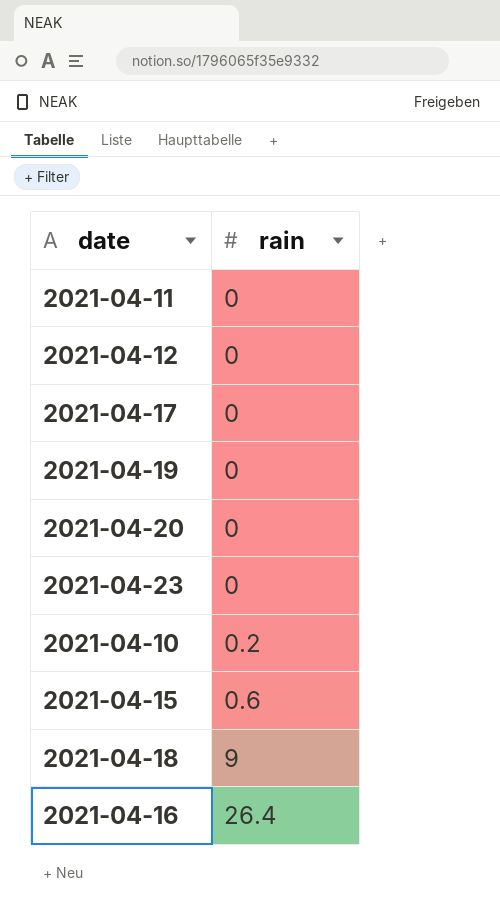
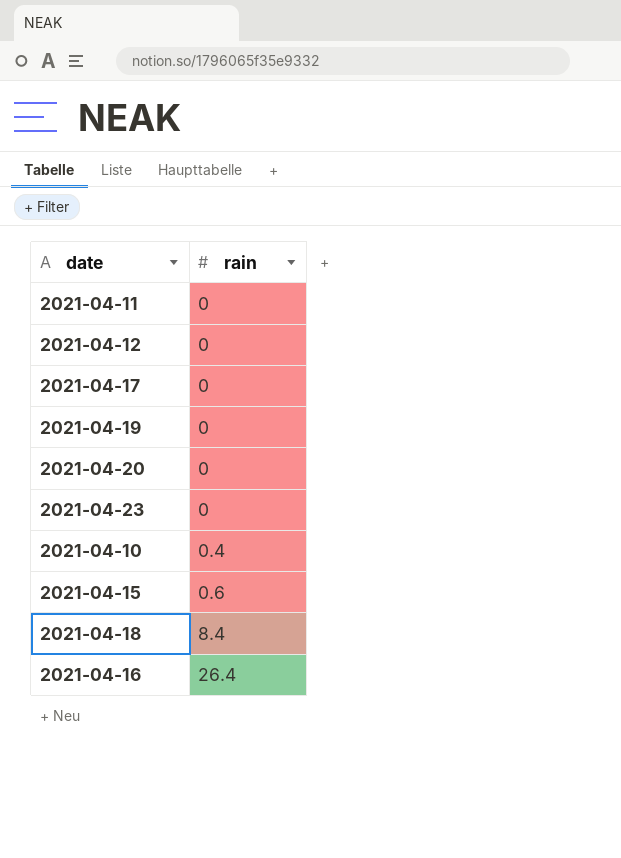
2021-04-10 | rain: 0.2 -> 0.4
2021-04-18 | rain: 9 -> 8.4

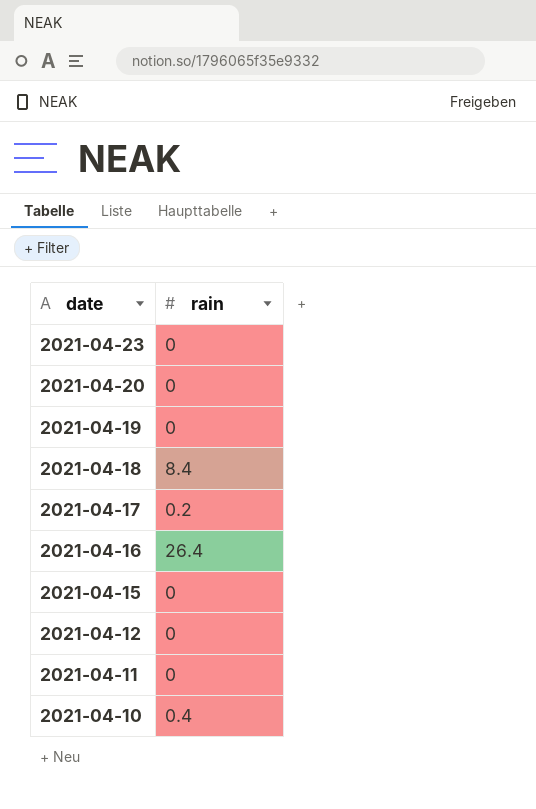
row order: rain ascending -> date descending
2021-04-17 | rain: 0 -> 0.2
2021-04-15 | rain: 0.6 -> 0

